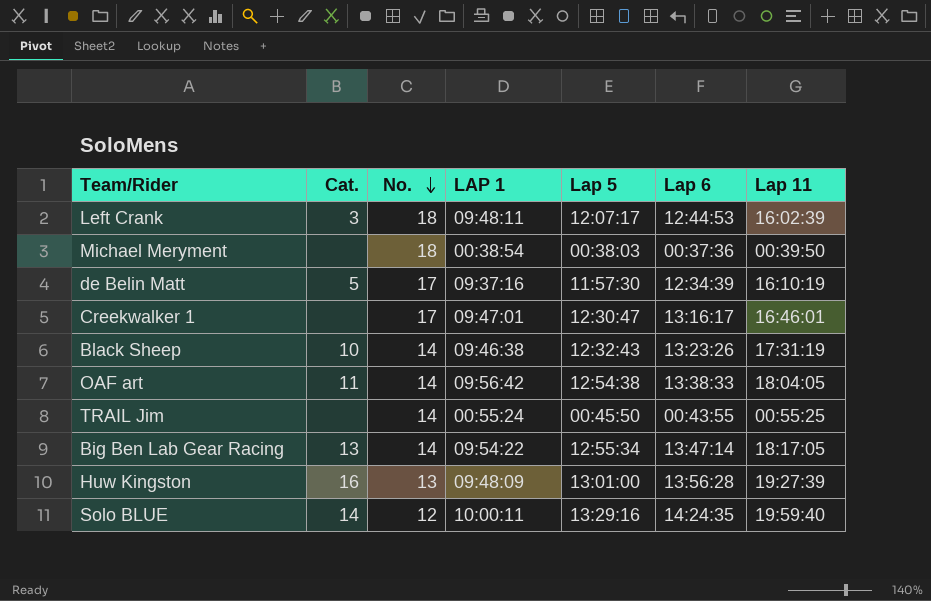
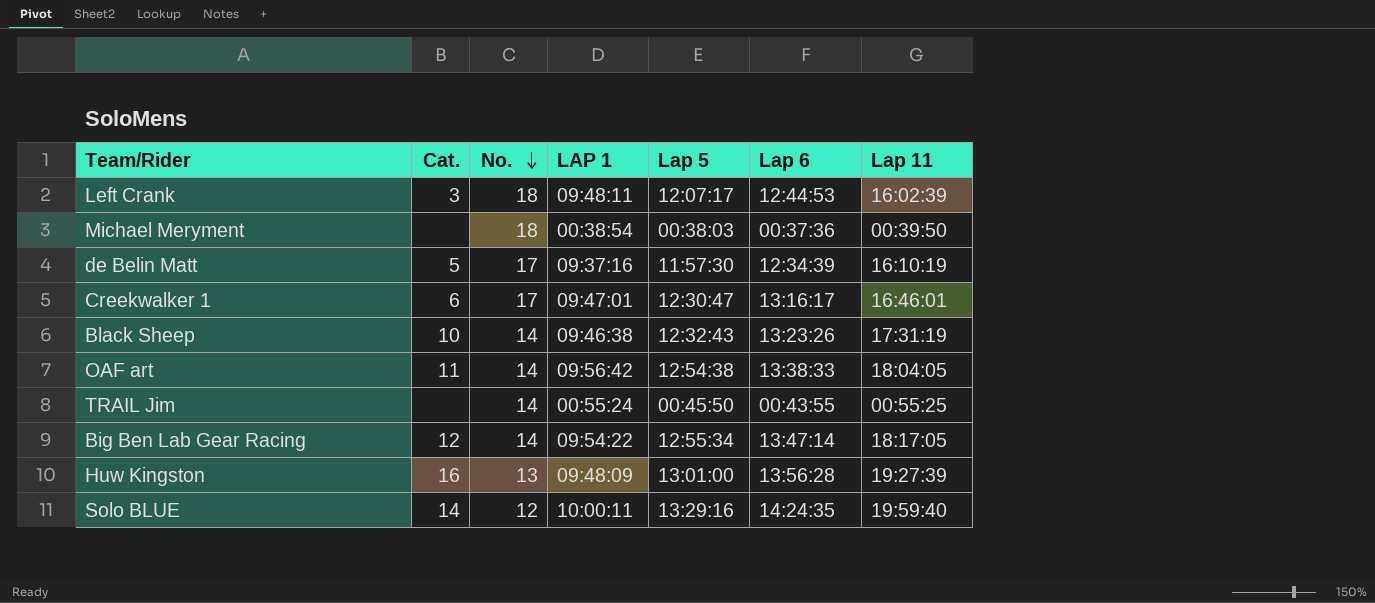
Creekwalker 1 | Cat.: none -> 6
Big Ben Lab Gear Racing | Cat.: 13 -> 12

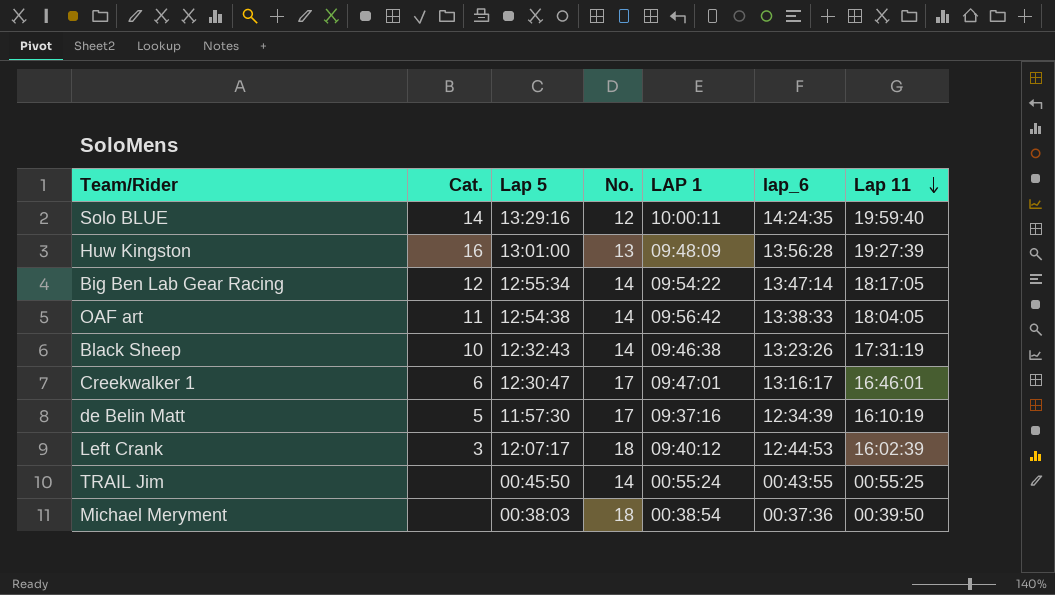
row order: No. descending -> Lap 11 descending
column Lap 5 | position: 5 -> 3
column name: Lap 6 -> lap_6
Left Crank | LAP 1: 09:48:11 -> 09:40:12

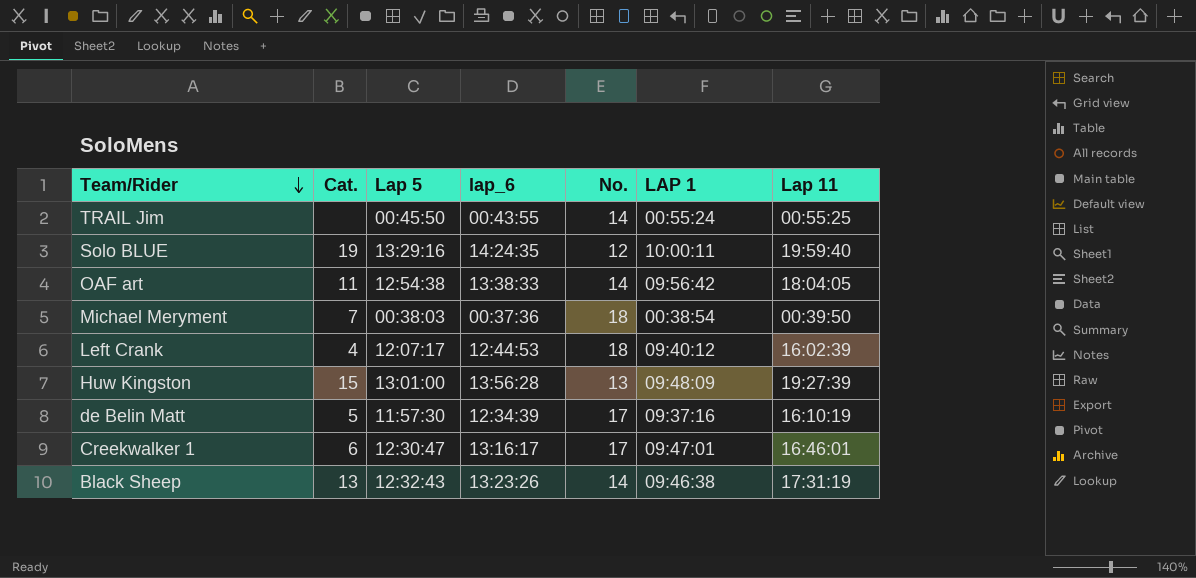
row order: Lap 11 descending -> Team/Rider descending
column lap_6 | position: 6 -> 4
row Big Ben Lab Gear Racing: 12 | 12:55:34 | 14 | 09:54:22 | 13:47:14 | 18:17:05 -> none
Solo BLUE | Cat.: 14 -> 19
Michael Meryment | Cat.: none -> 7
Left Crank | Cat.: 3 -> 4
Huw Kingston | Cat.: 16 -> 15
Black Sheep | Cat.: 10 -> 13

